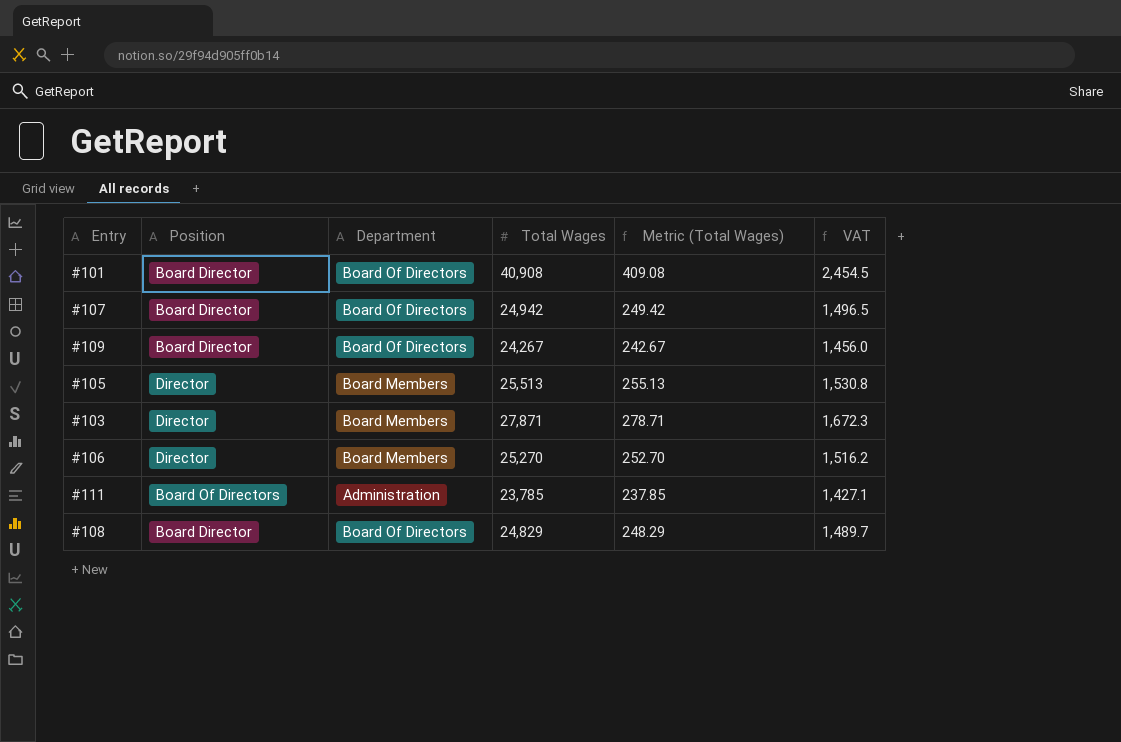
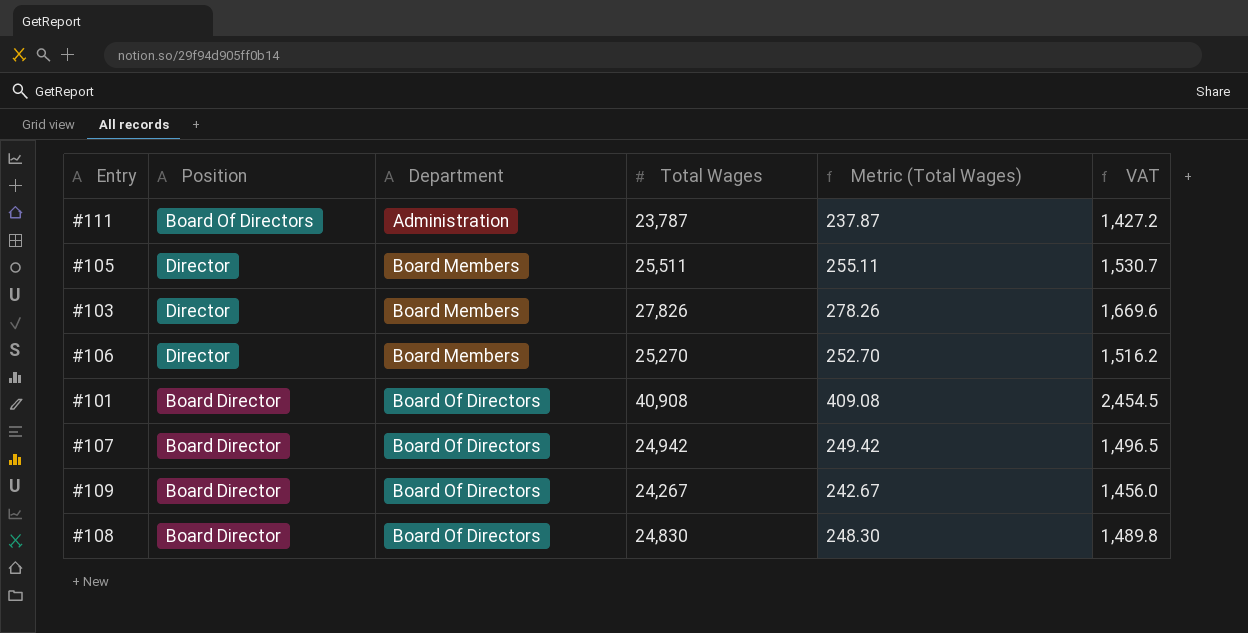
row order: none -> Department ascending
#111 | Total Wages: 23,785 -> 23,787
#111 | Metric (Total Wages): 237.85 -> 237.87
#111 | VAT: 1,427.1 -> 1,427.2
#105 | Total Wages: 25,513 -> 25,511
#105 | Metric (Total Wages): 255.13 -> 255.11
#105 | VAT: 1,530.8 -> 1,530.7
#103 | Total Wages: 27,871 -> 27,826
#103 | Metric (Total Wages): 278.71 -> 278.26
#103 | VAT: 1,672.3 -> 1,669.6
#108 | Total Wages: 24,829 -> 24,830
#108 | Metric (Total Wages): 248.29 -> 248.30
#108 | VAT: 1,489.7 -> 1,489.8

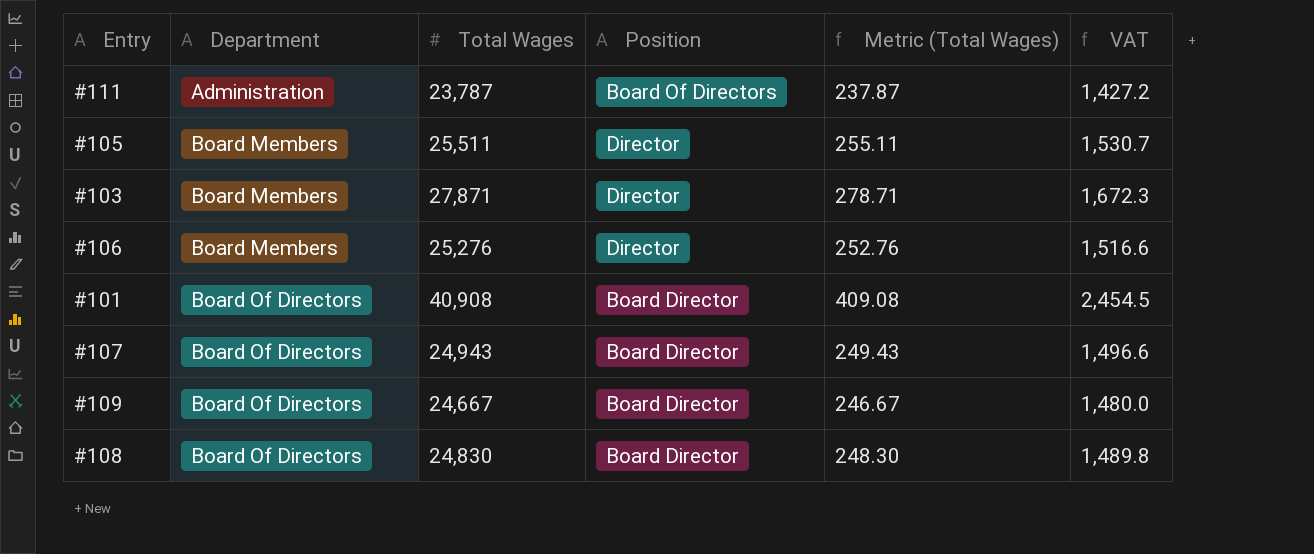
column Position | position: 2 -> 4
#103 | Total Wages: 27,826 -> 27,871
#103 | Metric (Total Wages): 278.26 -> 278.71
#103 | VAT: 1,669.6 -> 1,672.3
#106 | Total Wages: 25,270 -> 25,276
#106 | Metric (Total Wages): 252.70 -> 252.76
#106 | VAT: 1,516.2 -> 1,516.6
#107 | Total Wages: 24,942 -> 24,943
#107 | Metric (Total Wages): 249.42 -> 249.43
#107 | VAT: 1,496.5 -> 1,496.6
#109 | Total Wages: 24,267 -> 24,667
#109 | Metric (Total Wages): 242.67 -> 246.67
#109 | VAT: 1,456.0 -> 1,480.0

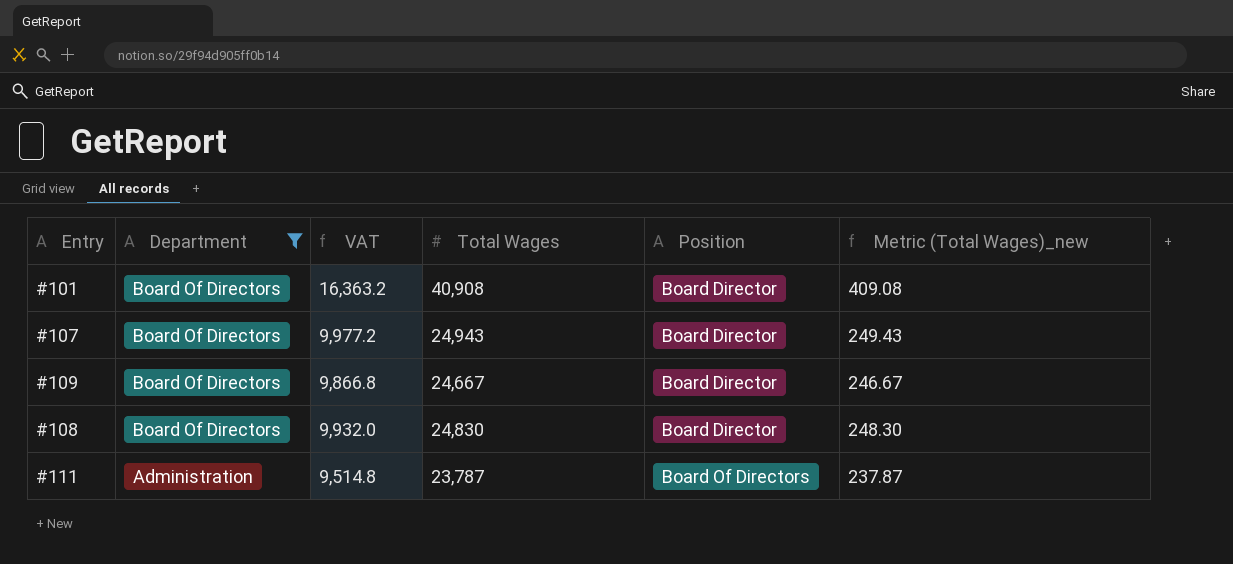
filter: none -> Department != Board Members
row order: Department ascending -> Department descending
column VAT | formula: [Total Wages] * 0.06 -> [Total Wages] * 0.4
column VAT | position: 6 -> 3
column name: Metric (Total Wages) -> Metric (Total Wages)_new

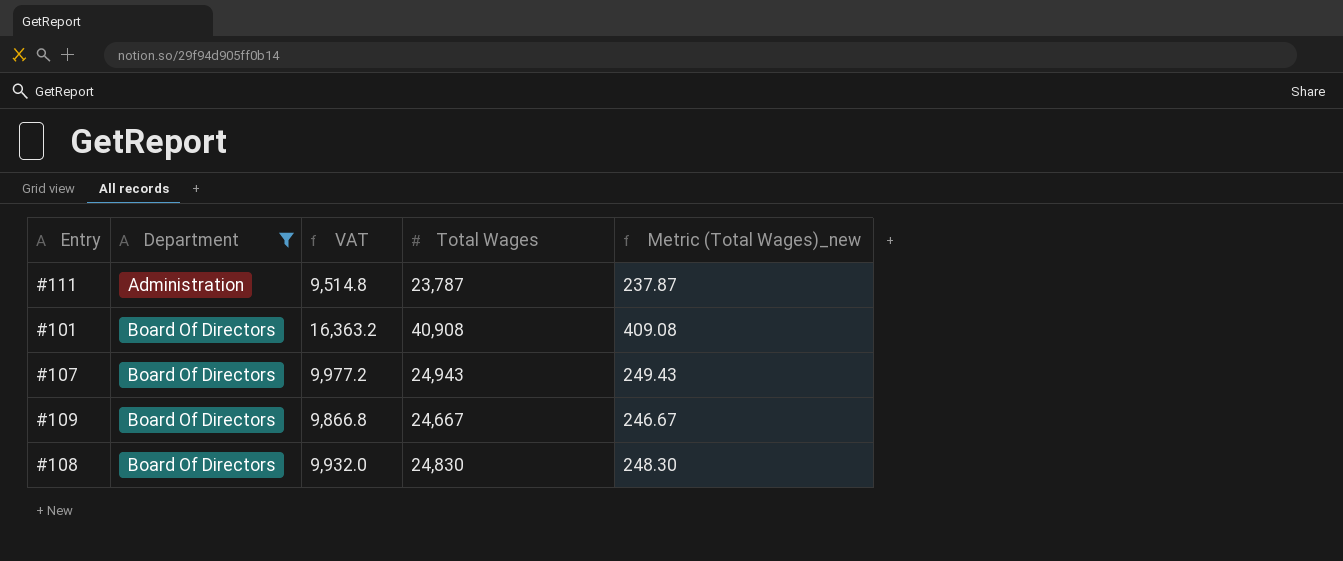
row order: Department descending -> Department ascending
column Position | position: 5 -> none

